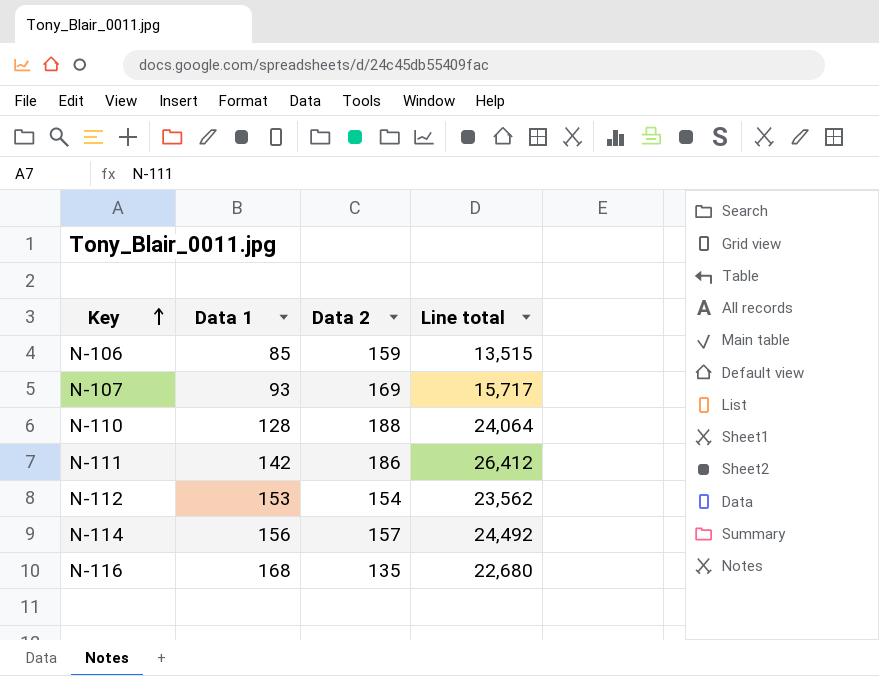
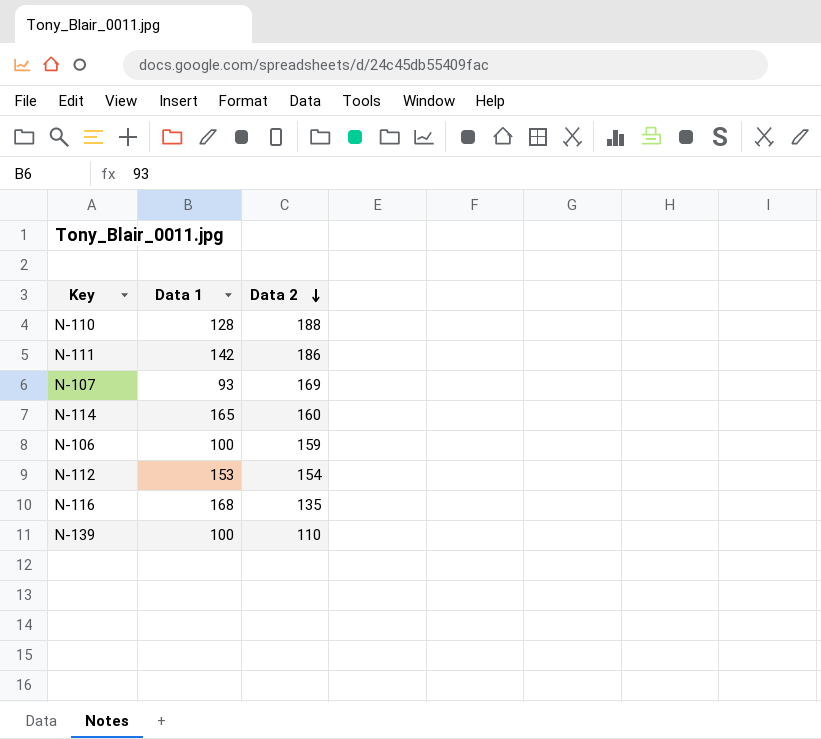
row order: Key ascending -> Data 2 descending
column Line total | formula: [Data 1] * [Data 2] -> none
N-114 | Data 1: 156 -> 165
N-114 | Data 2: 157 -> 160
N-106 | Data 1: 85 -> 100
row N-139: none -> 100 | 110

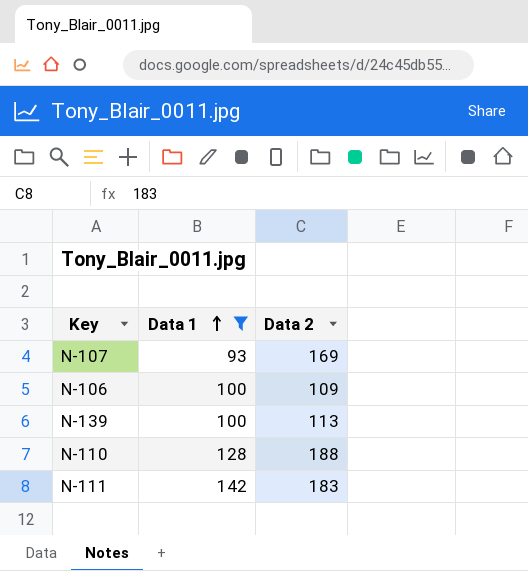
filter: none -> Data 1 <= 142
row order: Data 2 descending -> Data 1 ascending
N-106 | Data 2: 159 -> 109
N-139 | Data 2: 110 -> 113
N-111 | Data 2: 186 -> 183

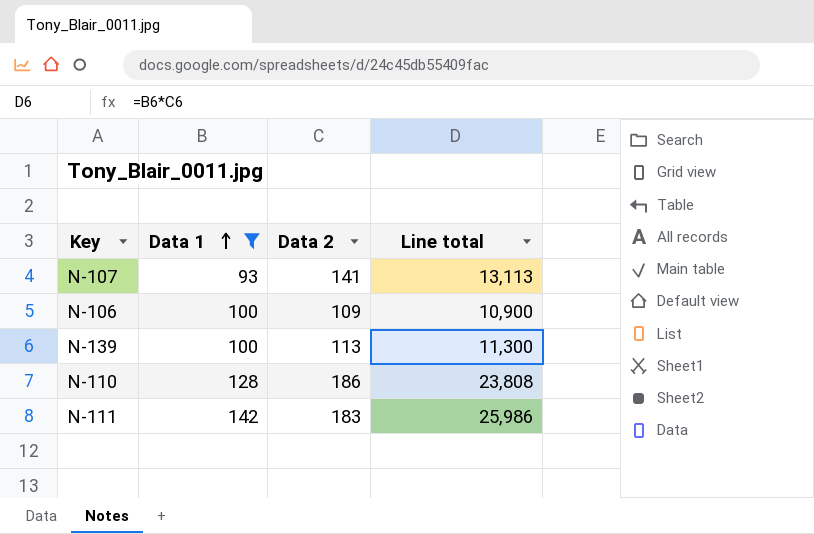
column Line total | formula: none -> [Data 1] * [Data 2]
N-107 | Data 2: 169 -> 141
N-110 | Data 2: 188 -> 186

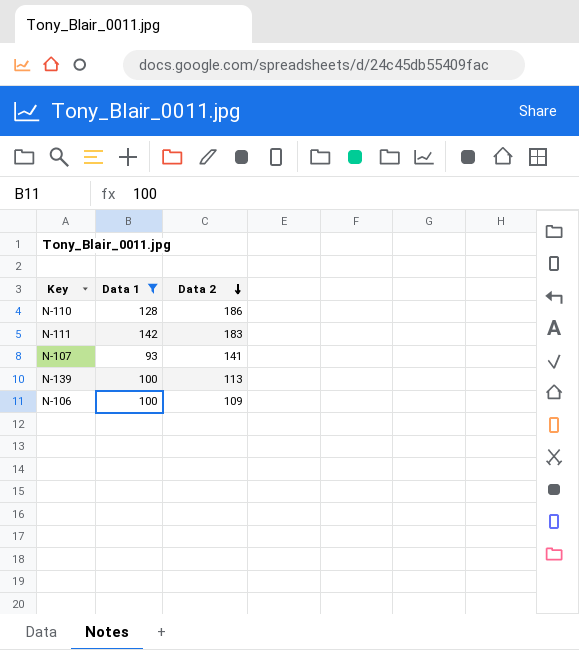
row order: Data 1 ascending -> Data 2 descending
column Line total | formula: [Data 1] * [Data 2] -> none

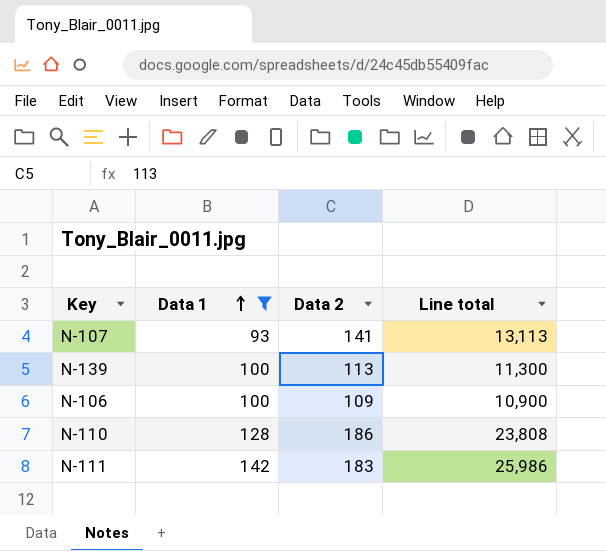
row order: Data 2 descending -> Data 1 ascending
column Line total | formula: none -> [Data 1] * [Data 2]

